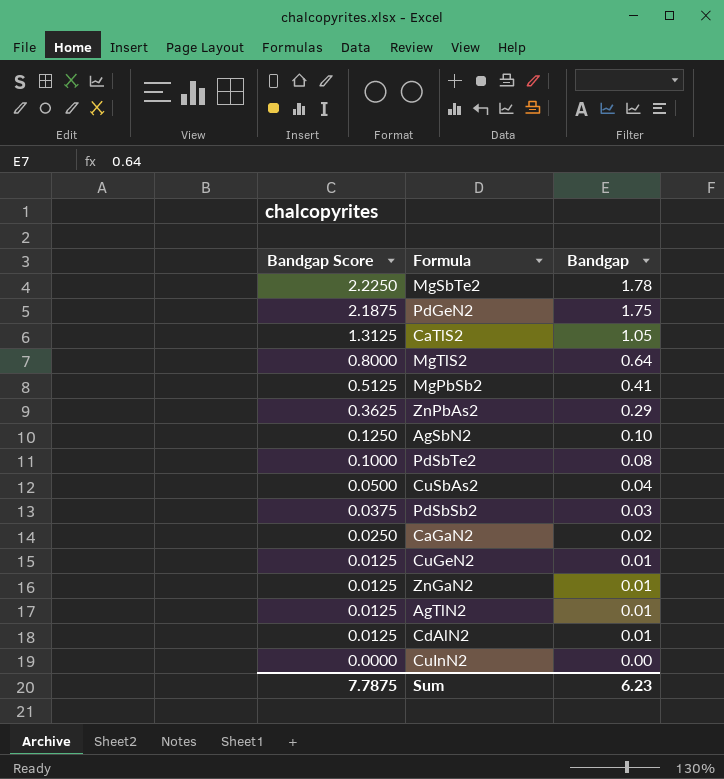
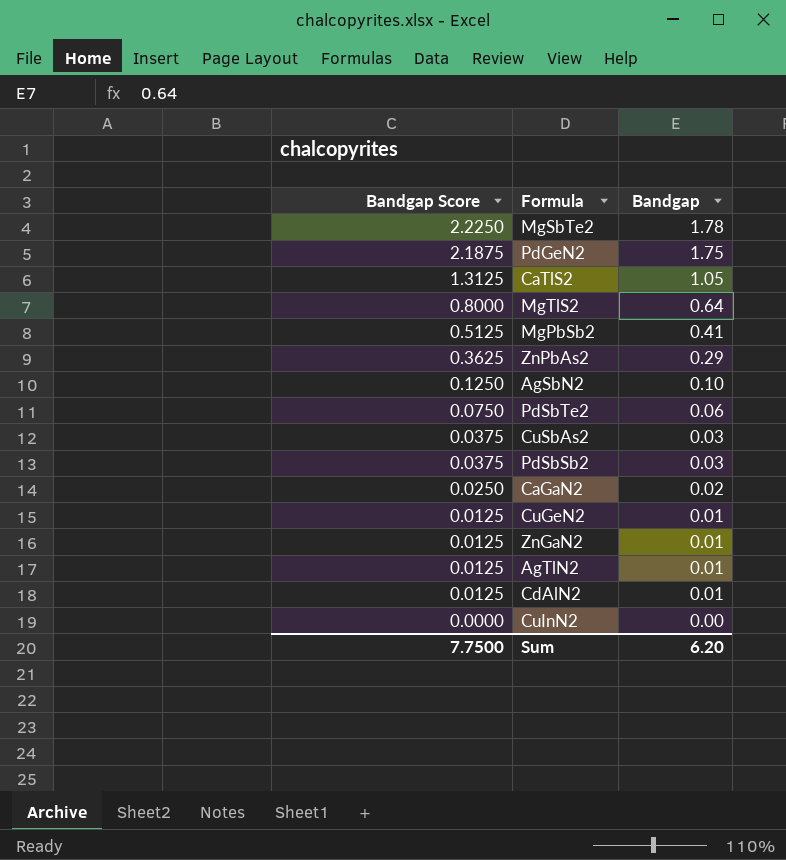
PdSbTe2 | Bandgap Score: 0.1000 -> 0.0750
PdSbTe2 | Bandgap: 0.08 -> 0.06
CuSbAs2 | Bandgap Score: 0.0500 -> 0.0375
CuSbAs2 | Bandgap: 0.04 -> 0.03
Sum | Bandgap Score: 7.7875 -> 7.7500
Sum | Bandgap: 6.23 -> 6.20

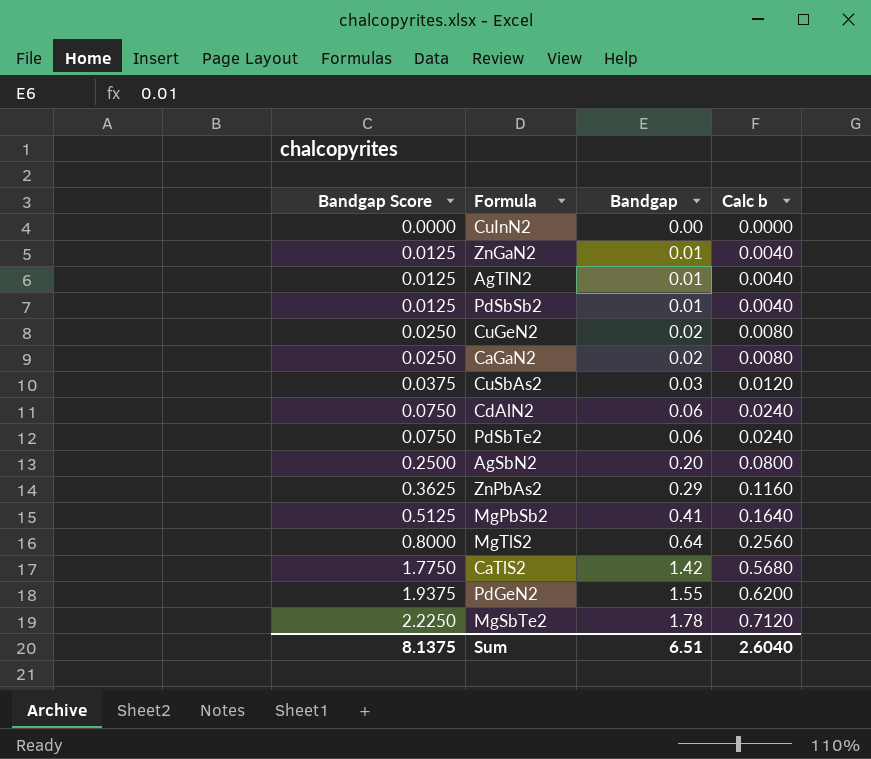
row order: Bandgap Score descending -> Bandgap Score ascending
column Calc b | formula: none -> [Bandgap] * 0.4
PdSbSb2 | Bandgap Score: 0.0375 -> 0.0125
PdSbSb2 | Bandgap: 0.03 -> 0.01
CuGeN2 | Bandgap Score: 0.0125 -> 0.0250
CuGeN2 | Bandgap: 0.01 -> 0.02
CdAlN2 | Bandgap Score: 0.0125 -> 0.0750
CdAlN2 | Bandgap: 0.01 -> 0.06
AgSbN2 | Bandgap Score: 0.1250 -> 0.2500
AgSbN2 | Bandgap: 0.10 -> 0.20
CaTlS2 | Bandgap Score: 1.3125 -> 1.7750
CaTlS2 | Bandgap: 1.05 -> 1.42
PdGeN2 | Bandgap Score: 2.1875 -> 1.9375
PdGeN2 | Bandgap: 1.75 -> 1.55
Sum | Bandgap Score: 7.7500 -> 8.1375
Sum | Bandgap: 6.20 -> 6.51

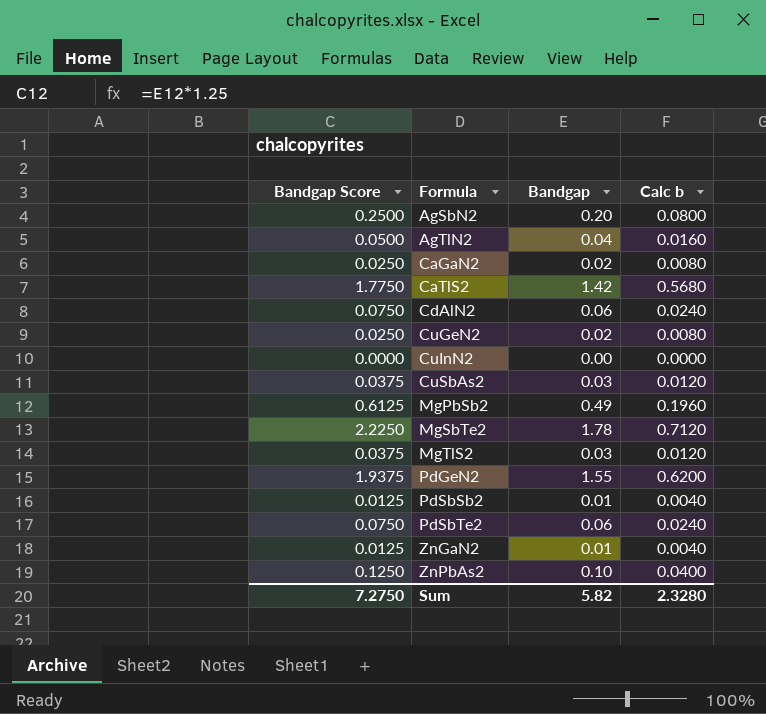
row order: Bandgap Score ascending -> Formula ascending
AgTlN2 | Bandgap Score: 0.0125 -> 0.0500
AgTlN2 | Bandgap: 0.01 -> 0.04
AgTlN2 | Calc b: 0.0040 -> 0.0160
MgPbSb2 | Bandgap Score: 0.5125 -> 0.6125
MgPbSb2 | Bandgap: 0.41 -> 0.49
MgPbSb2 | Calc b: 0.1640 -> 0.1960
MgTlS2 | Bandgap Score: 0.8000 -> 0.0375
MgTlS2 | Bandgap: 0.64 -> 0.03
MgTlS2 | Calc b: 0.2560 -> 0.0120
ZnPbAs2 | Bandgap Score: 0.3625 -> 0.1250
ZnPbAs2 | Bandgap: 0.29 -> 0.10
ZnPbAs2 | Calc b: 0.1160 -> 0.0400
Sum | Bandgap Score: 8.1375 -> 7.2750
Sum | Bandgap: 6.51 -> 5.82
Sum | Calc b: 2.6040 -> 2.3280

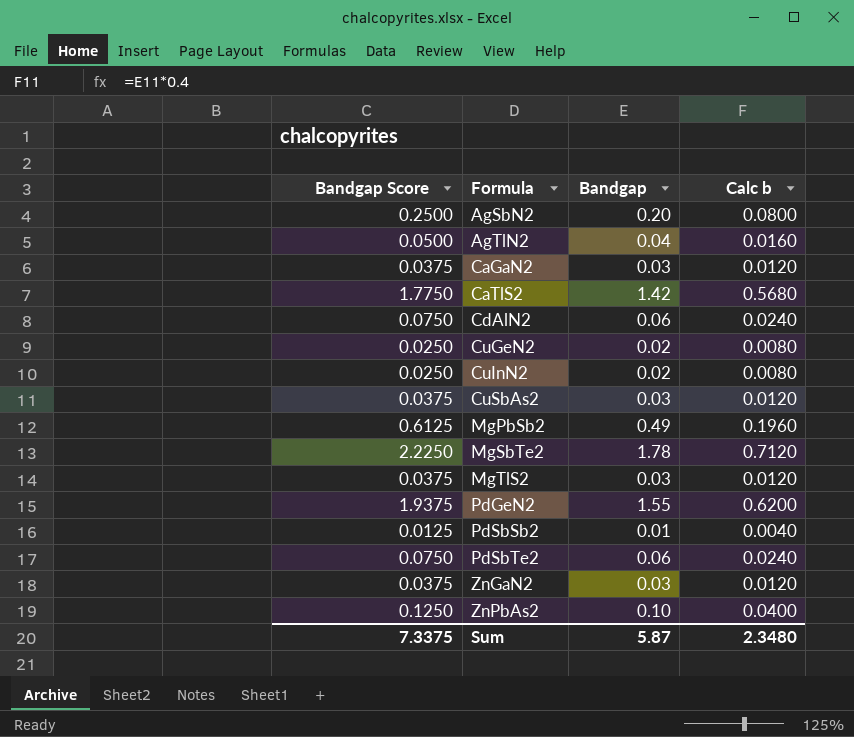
CaGaN2 | Bandgap Score: 0.0250 -> 0.0375
CaGaN2 | Bandgap: 0.02 -> 0.03
CaGaN2 | Calc b: 0.0080 -> 0.0120
CuInN2 | Bandgap Score: 0.0000 -> 0.0250
CuInN2 | Bandgap: 0.00 -> 0.02
CuInN2 | Calc b: 0.0000 -> 0.0080
ZnGaN2 | Bandgap Score: 0.0125 -> 0.0375
ZnGaN2 | Bandgap: 0.01 -> 0.03
ZnGaN2 | Calc b: 0.0040 -> 0.0120
Sum | Bandgap Score: 7.2750 -> 7.3375
Sum | Bandgap: 5.82 -> 5.87
Sum | Calc b: 2.3280 -> 2.3480

